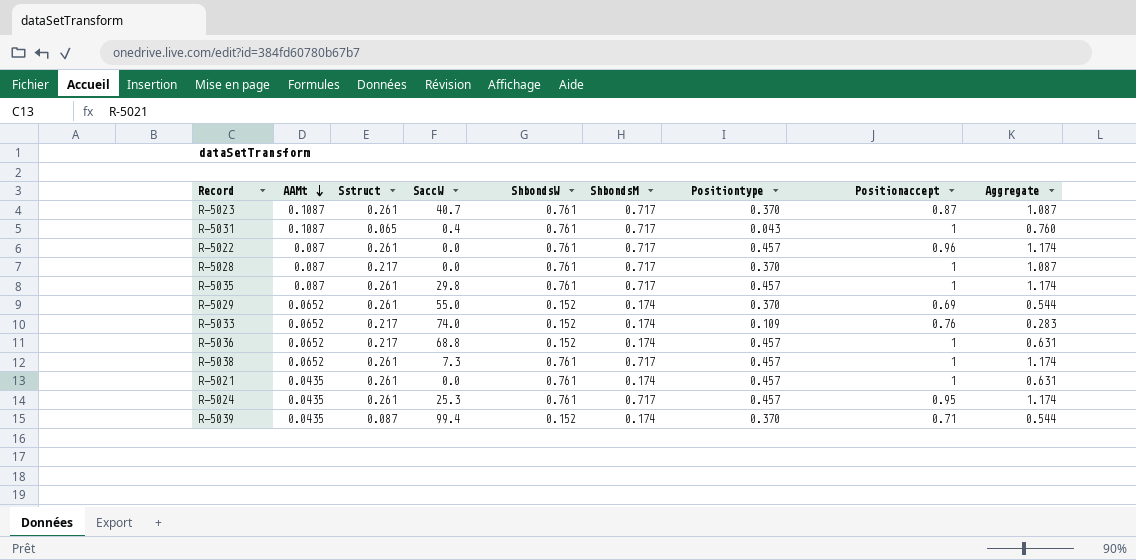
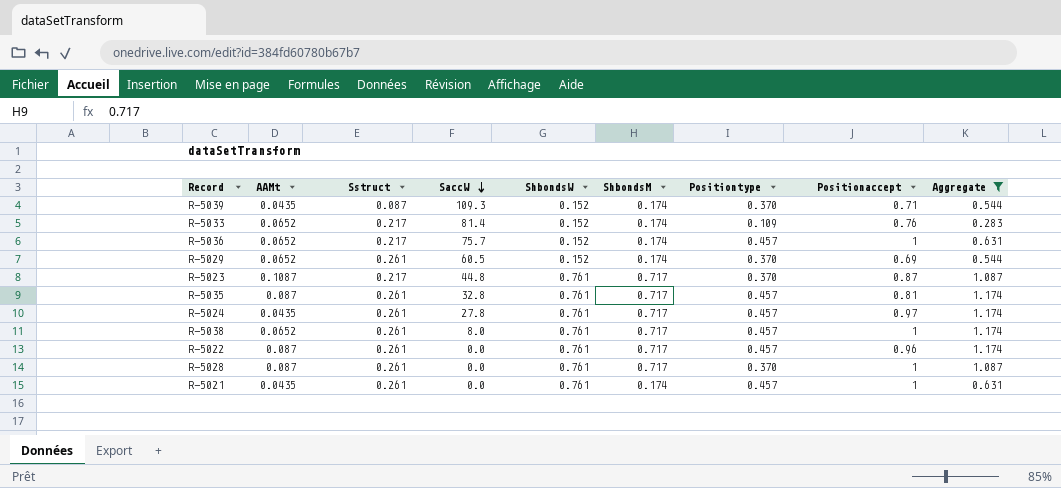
filter: none -> Aggregate != 0.760
row order: AAMt descending -> SaccW descending
R-5039 | SaccW: 99.4 -> 109.3
R-5033 | SaccW: 74.0 -> 81.4
R-5036 | SaccW: 68.8 -> 75.7
R-5029 | SaccW: 55.0 -> 60.5
R-5023 | Sstruct: 0.261 -> 0.217
R-5023 | SaccW: 40.7 -> 44.8
R-5035 | SaccW: 29.8 -> 32.8
R-5035 | Positionaccept: 1 -> 0.81
R-5024 | SaccW: 25.3 -> 27.8
R-5024 | Positionaccept: 0.95 -> 0.97
R-5038 | SaccW: 7.3 -> 8.0
R-5028 | Sstruct: 0.217 -> 0.261

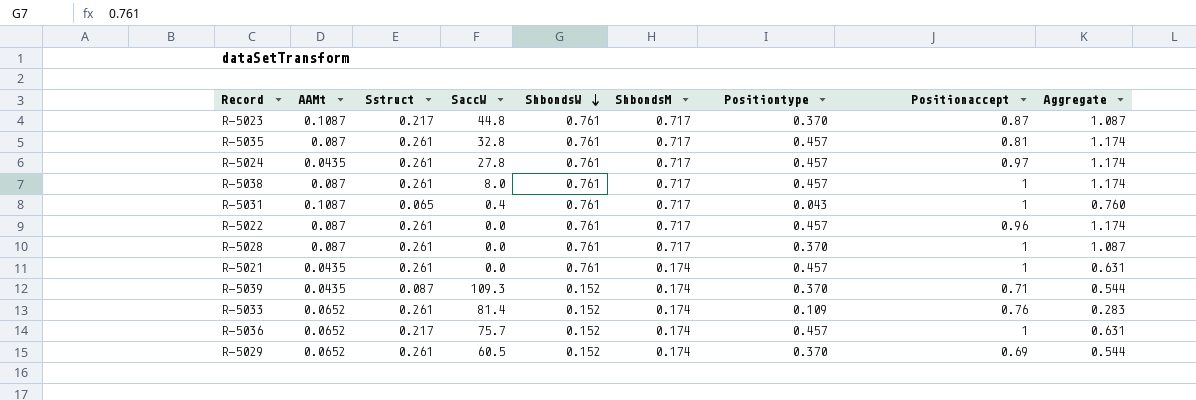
filter: Aggregate != 0.760 -> none
row order: SaccW descending -> ShbondsW descending
R-5038 | AAMt: 0.0652 -> 0.087
R-5033 | Sstruct: 0.217 -> 0.261

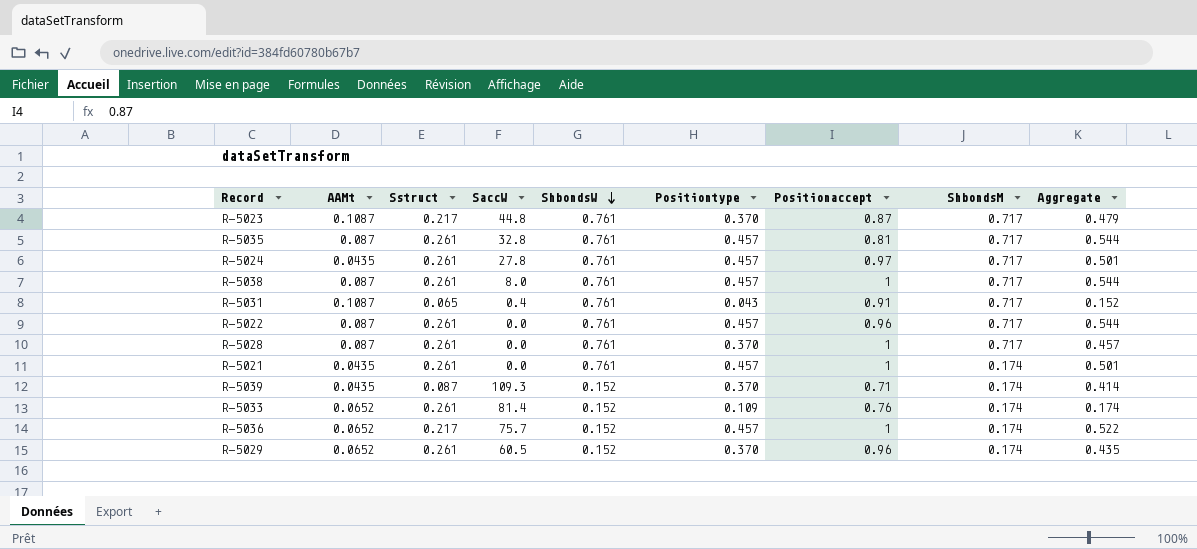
column ShbondsM | position: 6 -> 8
column Aggregate | formula: [ShbondsM] + [Positiontype] -> [AAMt] + [Positiontype]
R-5031 | Positionaccept: 1 -> 0.91
R-5029 | Positionaccept: 0.69 -> 0.96

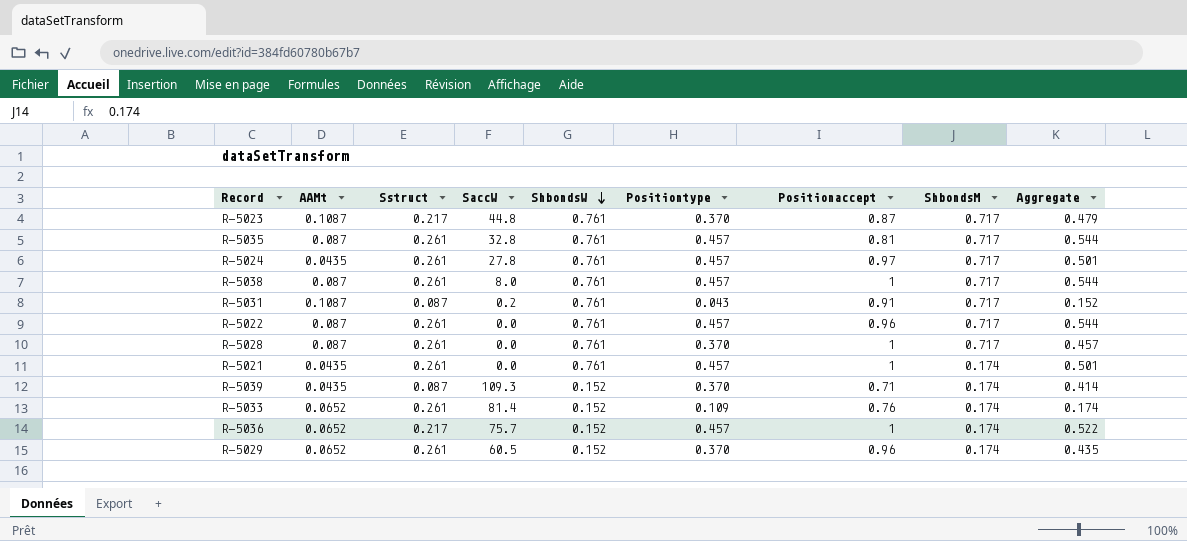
R-5031 | Sstruct: 0.065 -> 0.087
R-5031 | SaccW: 0.4 -> 0.2

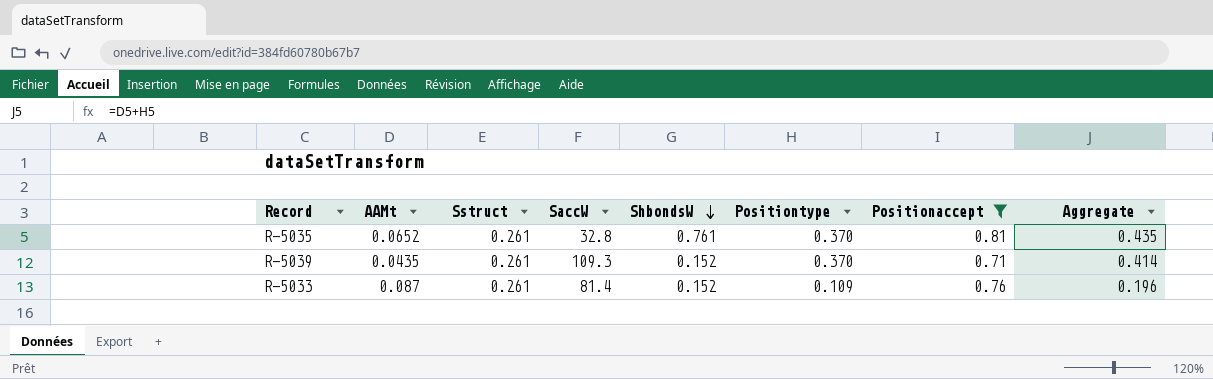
filter: none -> Positionaccept <= 0.81
column ShbondsM | position: 8 -> none
R-5035 | AAMt: 0.087 -> 0.0652
R-5035 | Positiontype: 0.457 -> 0.370
R-5035 | Aggregate: 0.544 -> 0.435
R-5039 | Sstruct: 0.087 -> 0.261
R-5033 | AAMt: 0.0652 -> 0.087
R-5033 | Aggregate: 0.174 -> 0.196

